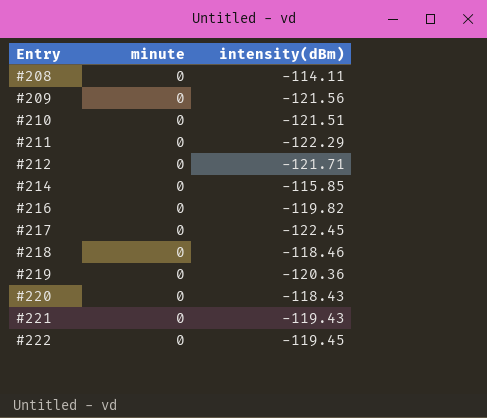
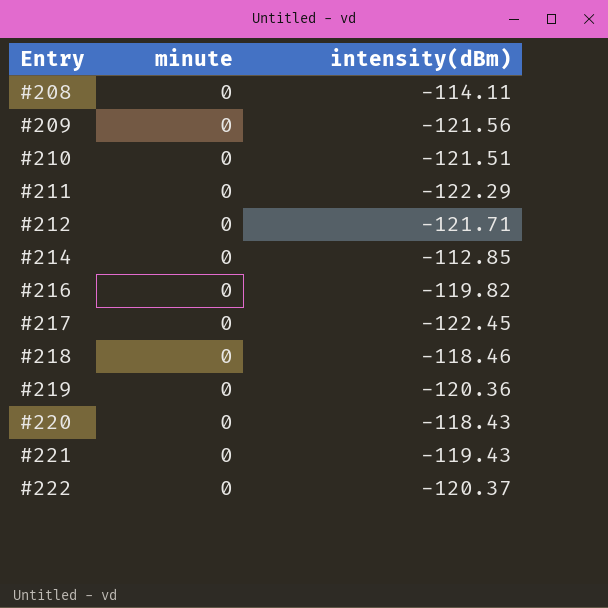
#214 | intensity(dBm): -115.85 -> -112.85
#222 | intensity(dBm): -119.45 -> -120.37

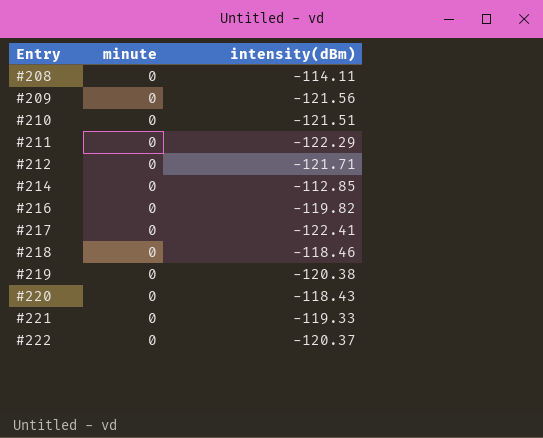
#217 | intensity(dBm): -122.45 -> -122.41
#219 | intensity(dBm): -120.36 -> -120.38
#221 | intensity(dBm): -119.43 -> -119.33

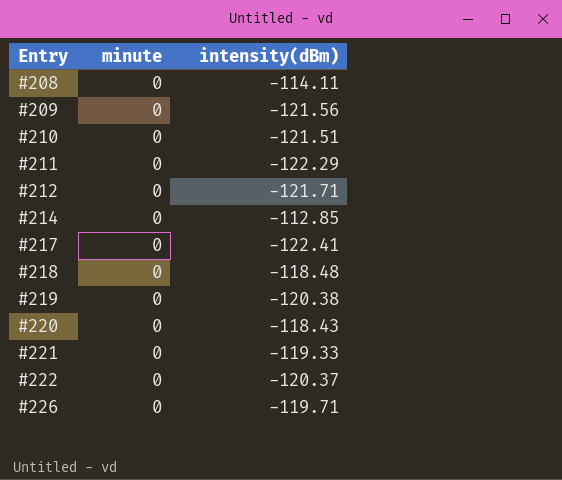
row #216: 0 | -119.82 -> none
#218 | intensity(dBm): -118.46 -> -118.48
row #226: none -> 0 | -119.71

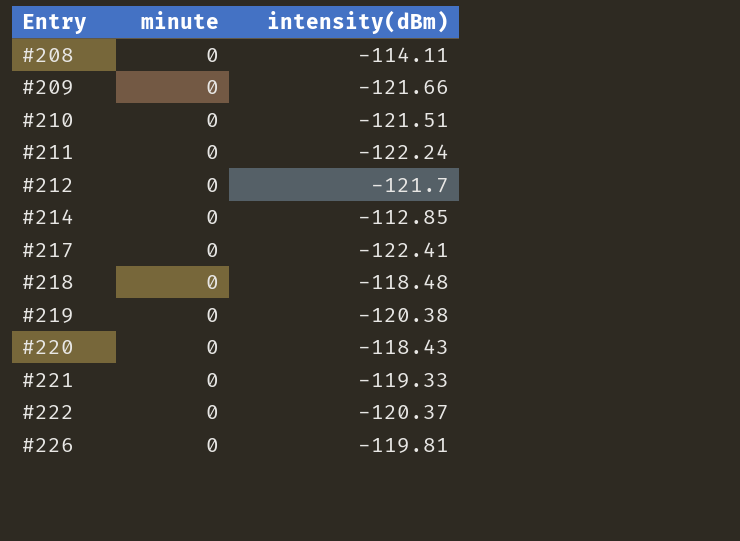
#209 | intensity(dBm): -121.56 -> -121.66
#211 | intensity(dBm): -122.29 -> -122.24
#212 | intensity(dBm): -121.71 -> -121.7
#226 | intensity(dBm): -119.71 -> -119.81

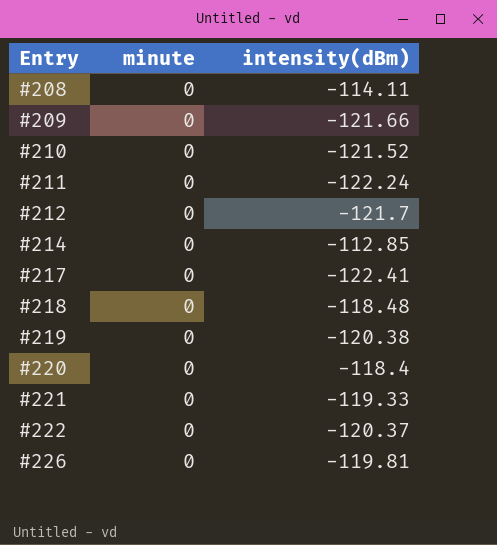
#210 | intensity(dBm): -121.51 -> -121.52
#220 | intensity(dBm): -118.43 -> -118.4

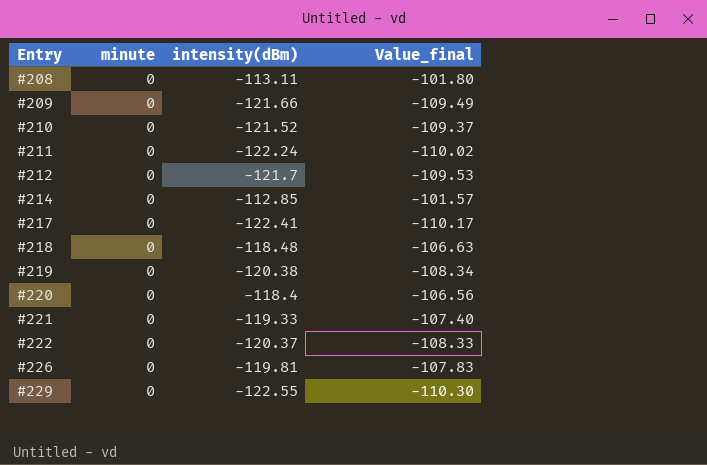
column Value_final | formula: none -> [intensity(dBm)] * 0.9
#208 | intensity(dBm): -114.11 -> -113.11
row #229: none -> 0 | -122.55 | -110.30

